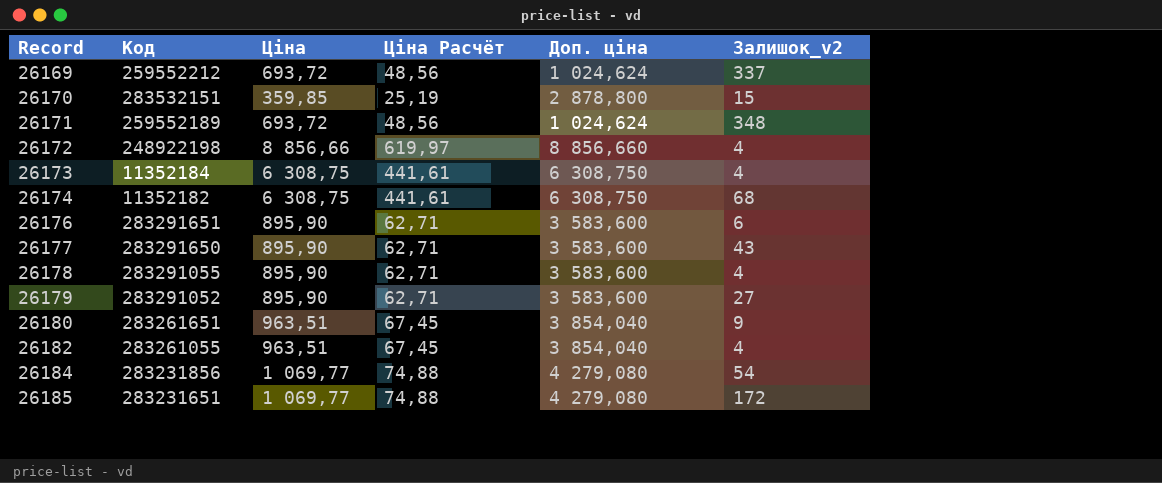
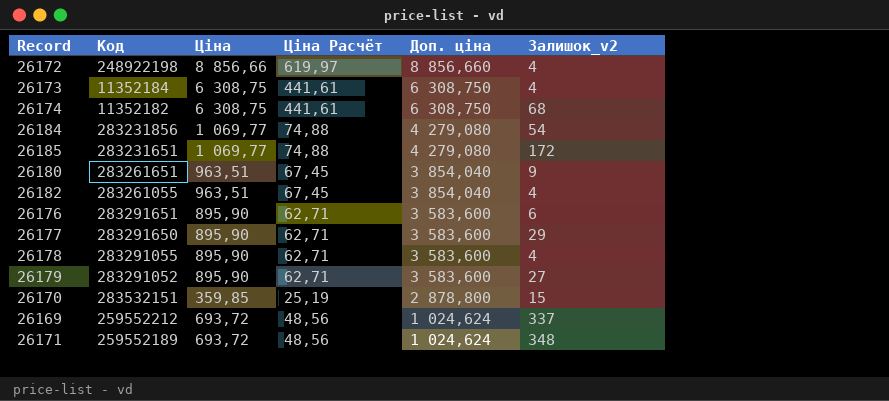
row order: Record ascending -> Доп. ціна descending
26177 | Залишок_v2: 43 -> 29

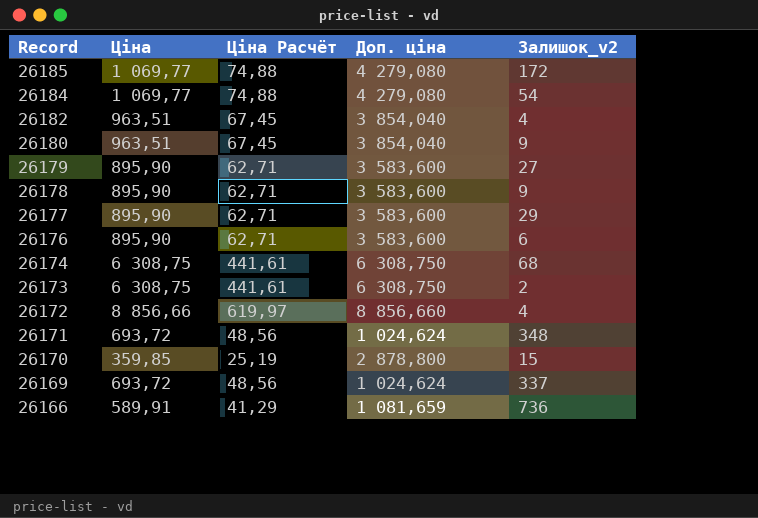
row order: Доп. ціна descending -> Record descending
column Код | position: 2 -> none
26178 | Залишок_v2: 4 -> 9
26173 | Залишок_v2: 4 -> 2
row 26166: none -> 589,91 | 41,29 | 1 081,659 | 736

